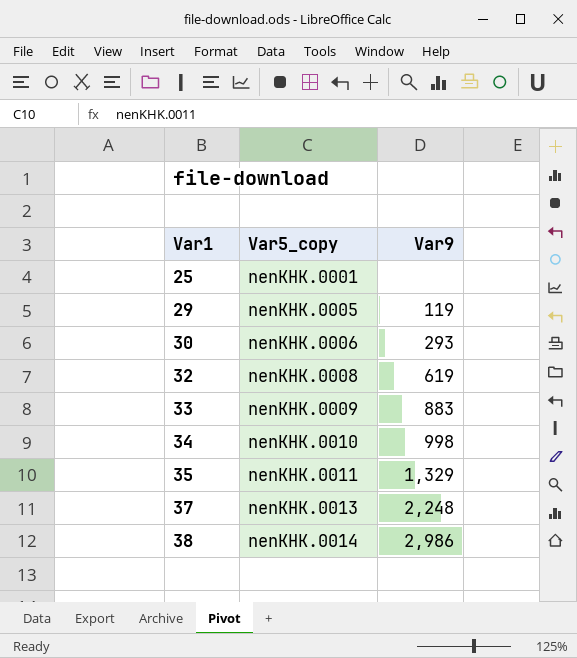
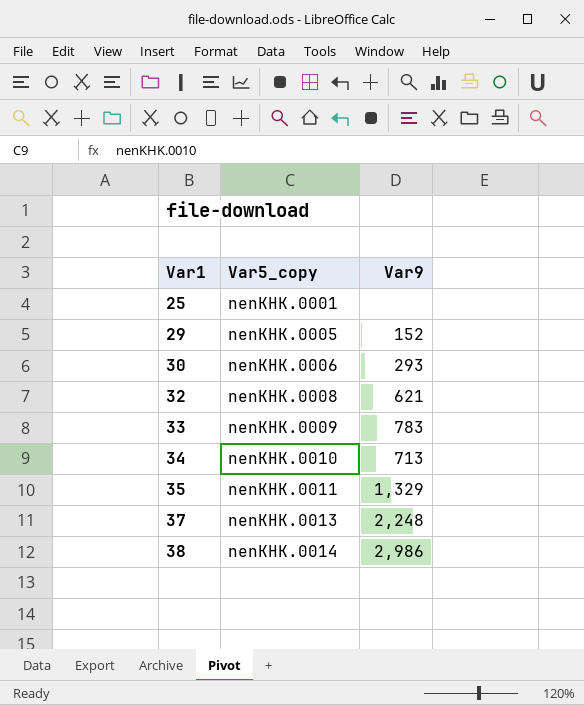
29 | Var9: 119 -> 152
32 | Var9: 619 -> 621
33 | Var9: 883 -> 783
34 | Var9: 998 -> 713

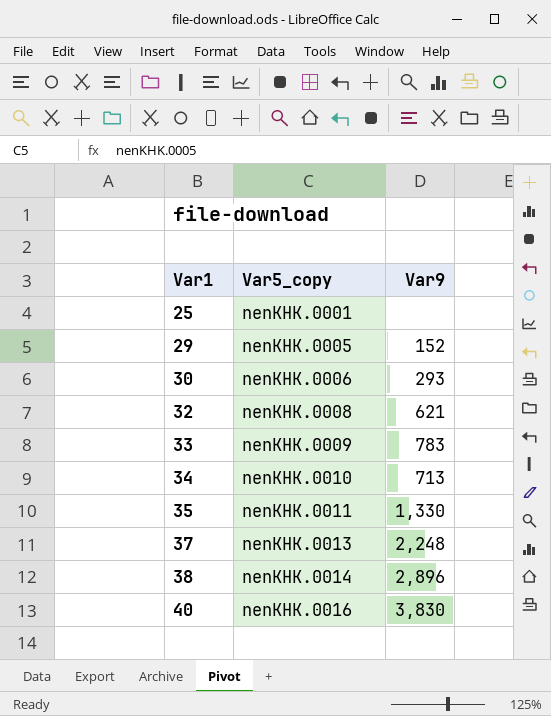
35 | Var9: 1,329 -> 1,330
38 | Var9: 2,986 -> 2,896
row 40: none -> nenKHK.0016 | 3,830

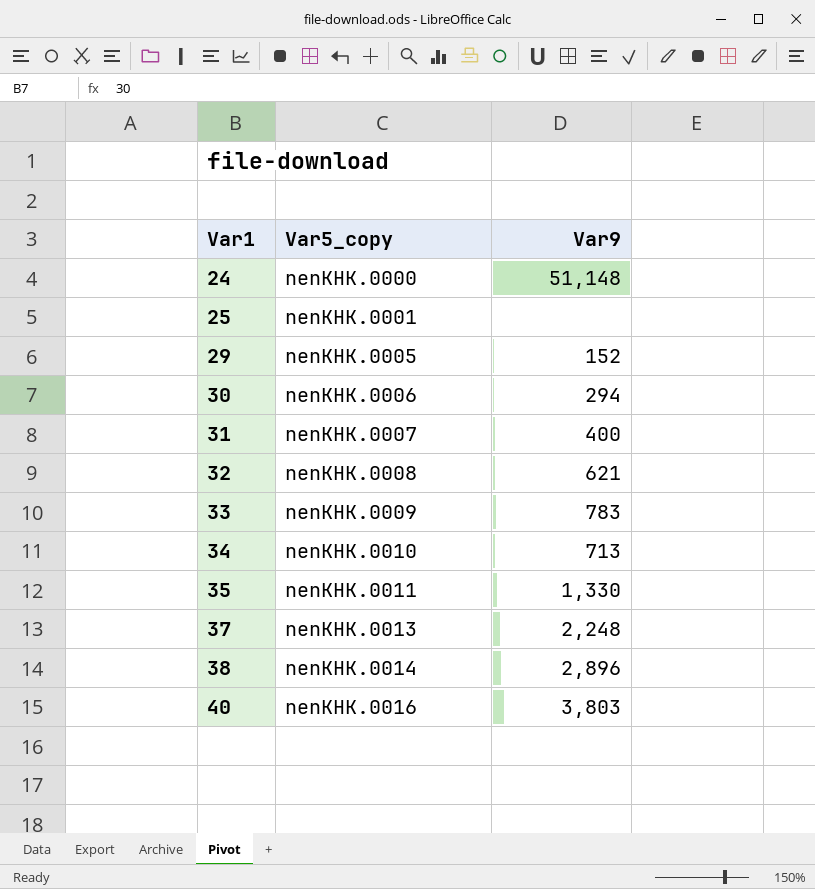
row 24: none -> nenKHK.0000 | 51,148
30 | Var9: 293 -> 294
row 31: none -> nenKHK.0007 | 400
40 | Var9: 3,830 -> 3,803

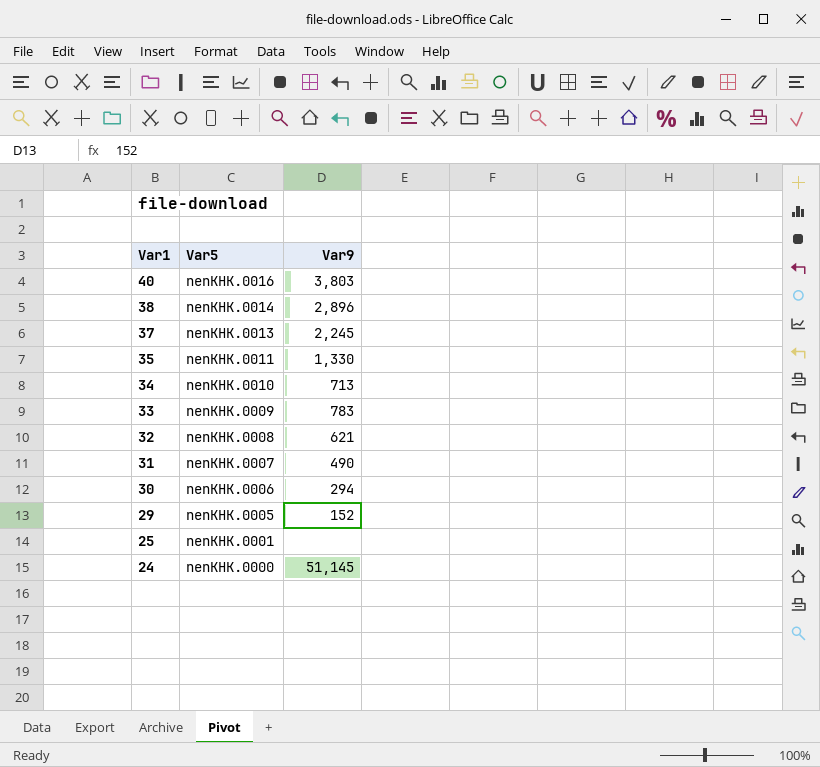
row order: Var1 ascending -> Var1 descending
column name: Var5_copy -> Var5
37 | Var9: 2,248 -> 2,245
31 | Var9: 400 -> 490
24 | Var9: 51,148 -> 51,145

